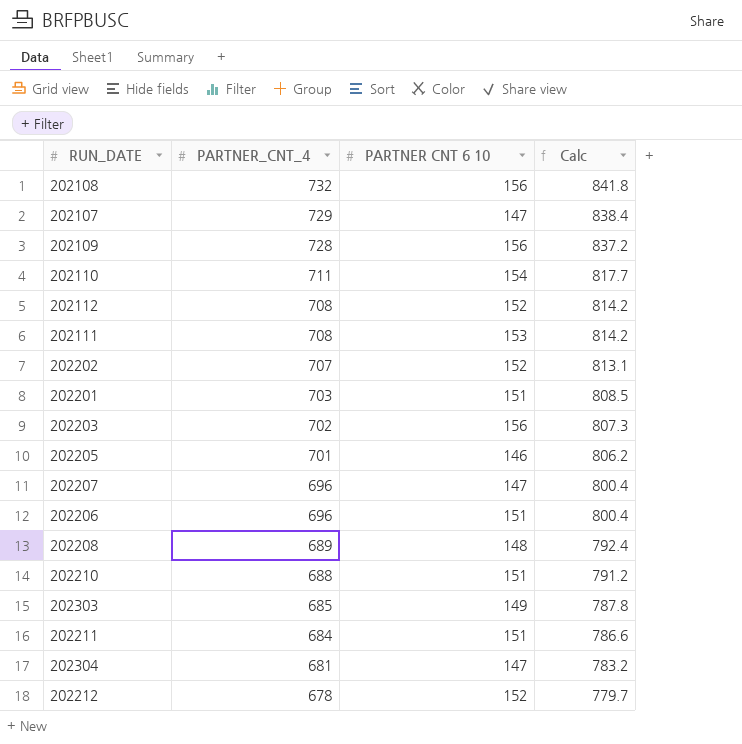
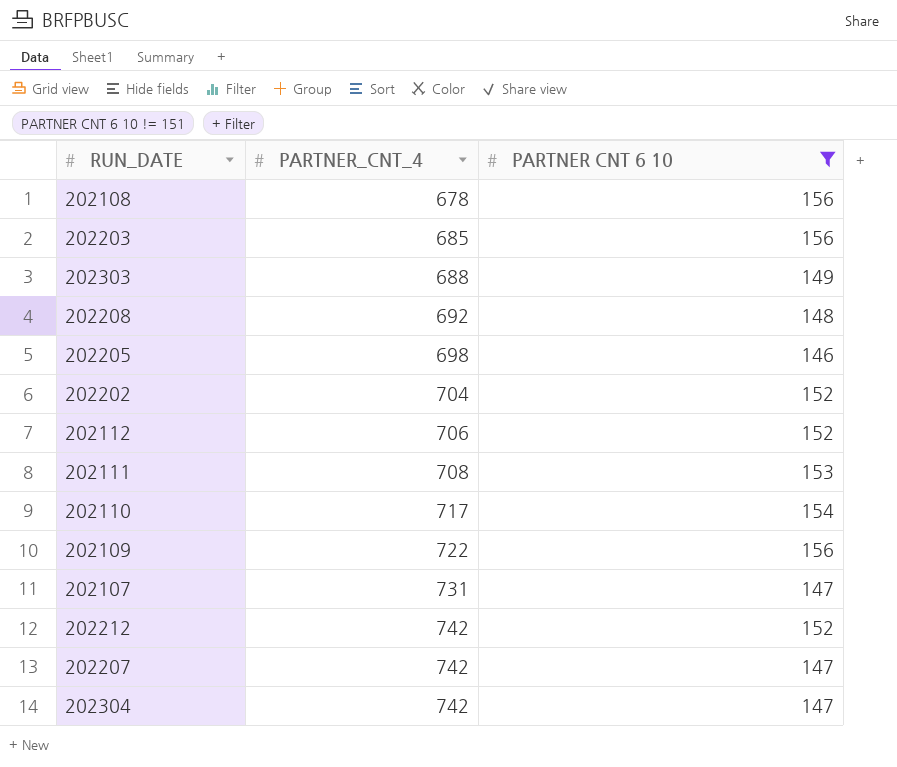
filter: none -> PARTNER CNT 6 10 != 151
row order: PARTNER_CNT_4 descending -> PARTNER_CNT_4 ascending
column Calc | formula: [PARTNER_CNT_4] * 1.15 -> none
202108 | PARTNER_CNT_4: 732 -> 678
202203 | PARTNER_CNT_4: 702 -> 685
202303 | PARTNER_CNT_4: 685 -> 688
202208 | PARTNER_CNT_4: 689 -> 692
202205 | PARTNER_CNT_4: 701 -> 698
202202 | PARTNER_CNT_4: 707 -> 704
202112 | PARTNER_CNT_4: 708 -> 706
202110 | PARTNER_CNT_4: 711 -> 717
202109 | PARTNER_CNT_4: 728 -> 722
202107 | PARTNER_CNT_4: 729 -> 731
202212 | PARTNER_CNT_4: 678 -> 742
202207 | PARTNER_CNT_4: 696 -> 742
202304 | PARTNER_CNT_4: 681 -> 742

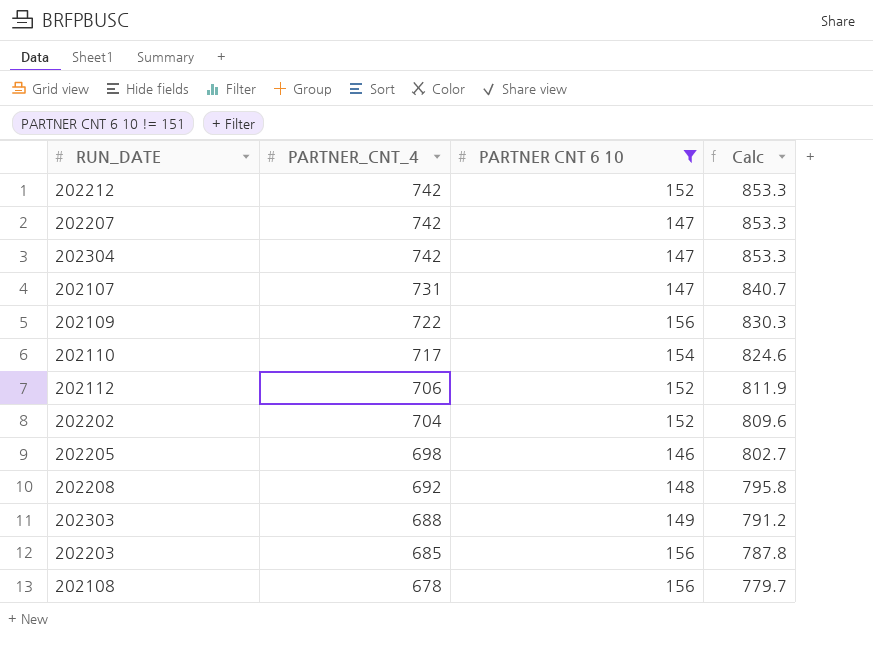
row order: PARTNER_CNT_4 ascending -> PARTNER_CNT_4 descending
column Calc | formula: none -> [PARTNER_CNT_4] * 1.15
row 202111: 708 | 153 -> none

